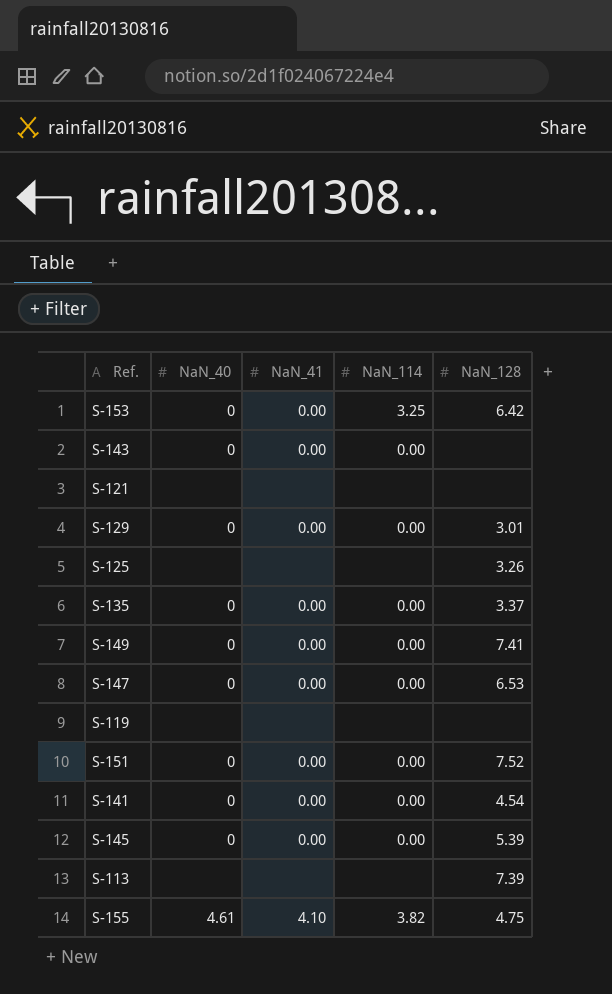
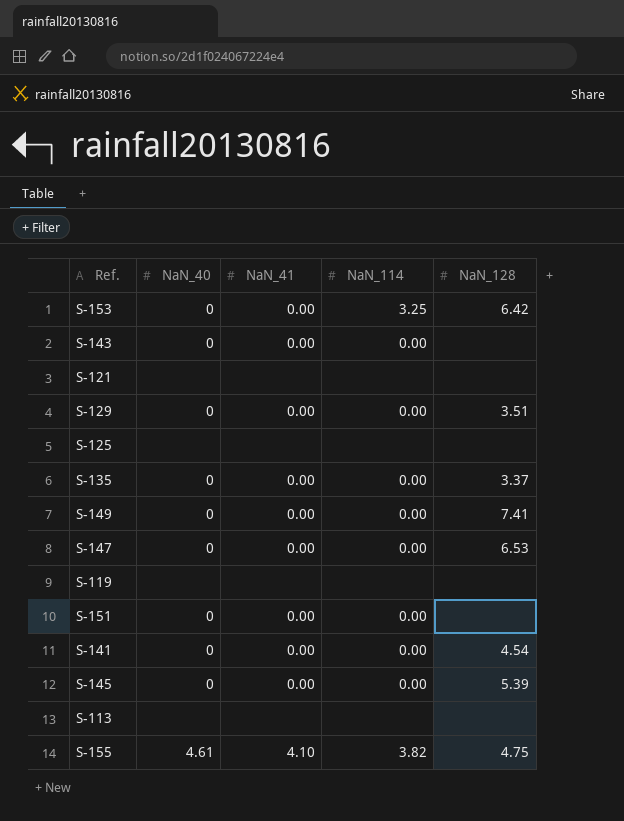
S-129 | NaN_128: 3.01 -> 3.51
S-125 | NaN_128: 3.26 -> none
S-151 | NaN_128: 7.52 -> none
S-113 | NaN_128: 7.39 -> none

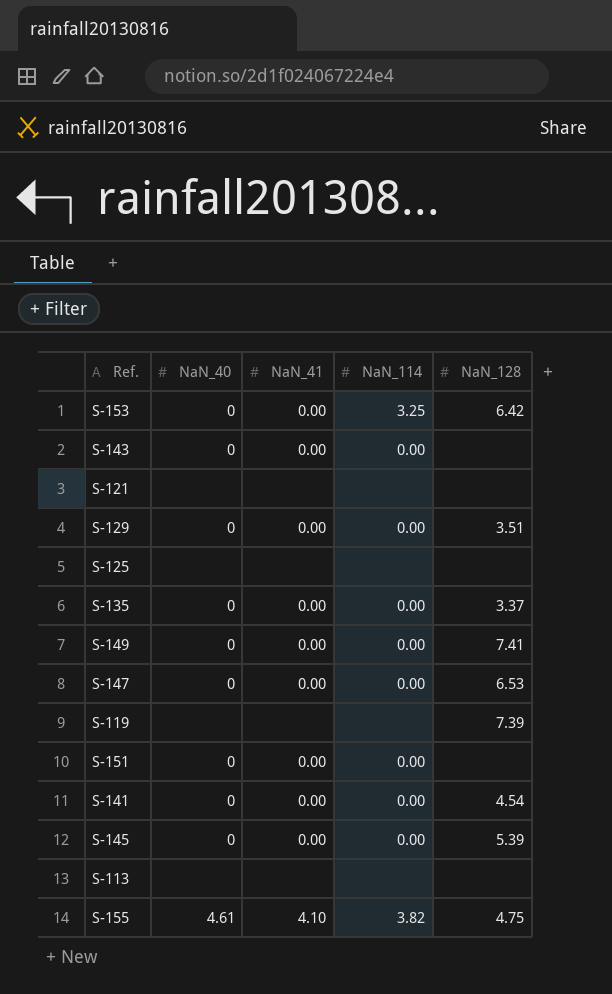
S-119 | NaN_128: none -> 7.39

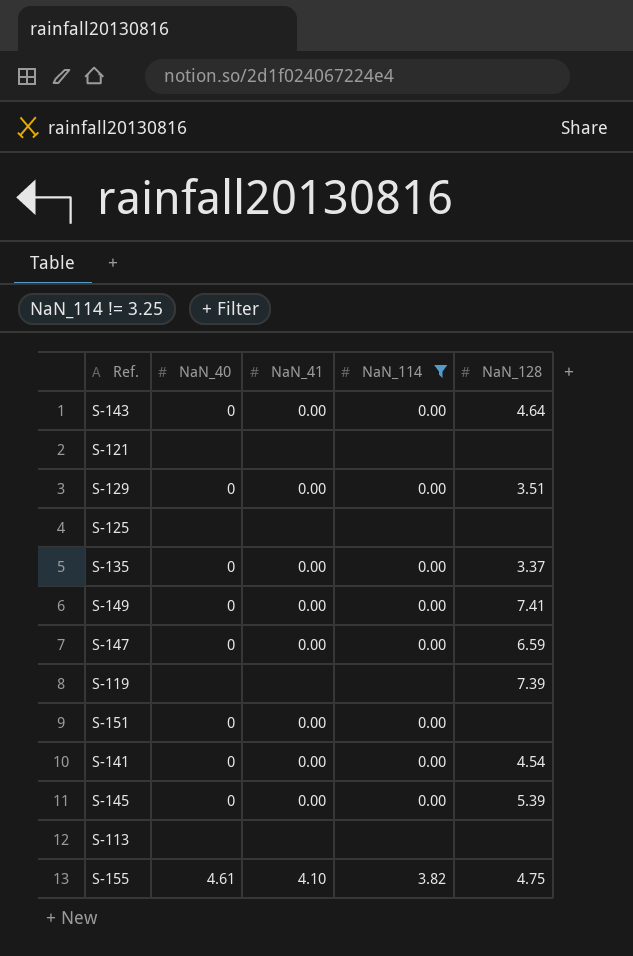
filter: none -> NaN_114 != 3.25
S-143 | NaN_128: none -> 4.64
S-147 | NaN_128: 6.53 -> 6.59

